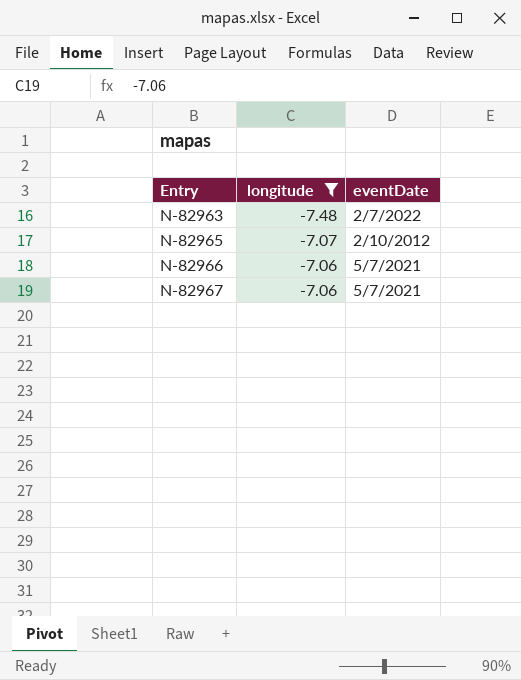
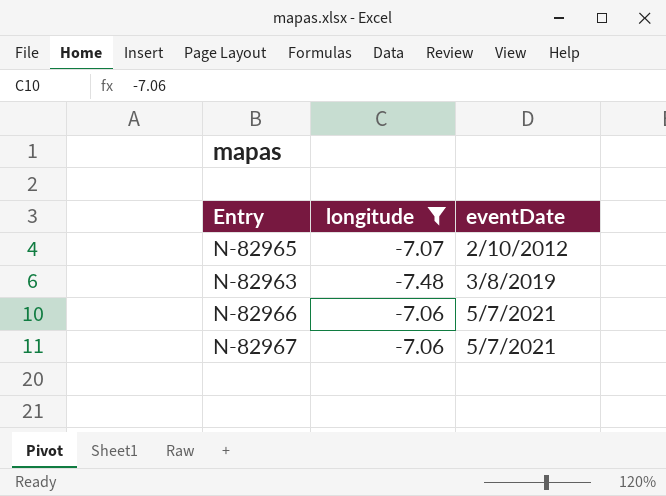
row order: Entry ascending -> eventDate ascending
N-82963 | eventDate: 2/7/2022 -> 3/8/2019

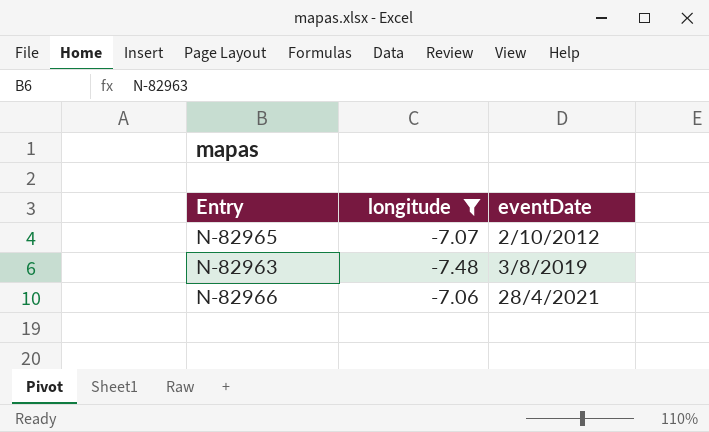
row N-82967: -7.06 | 5/7/2021 -> none
N-82966 | eventDate: 5/7/2021 -> 28/4/2021

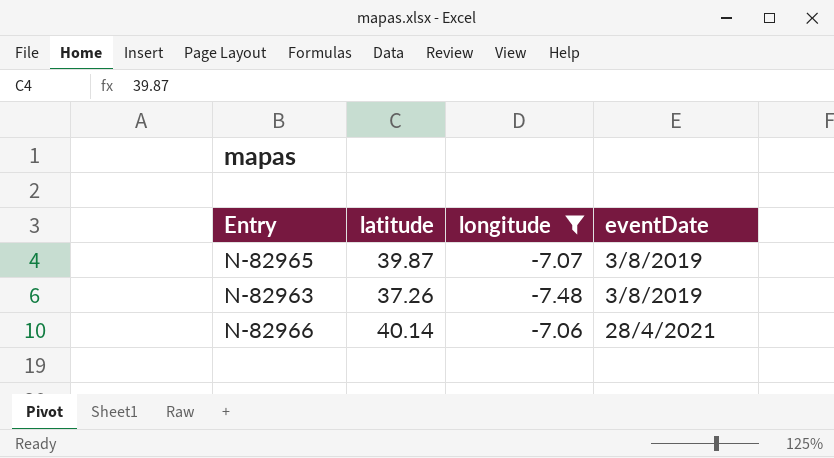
column latitude | position: none -> 2
N-82965 | eventDate: 2/10/2012 -> 3/8/2019

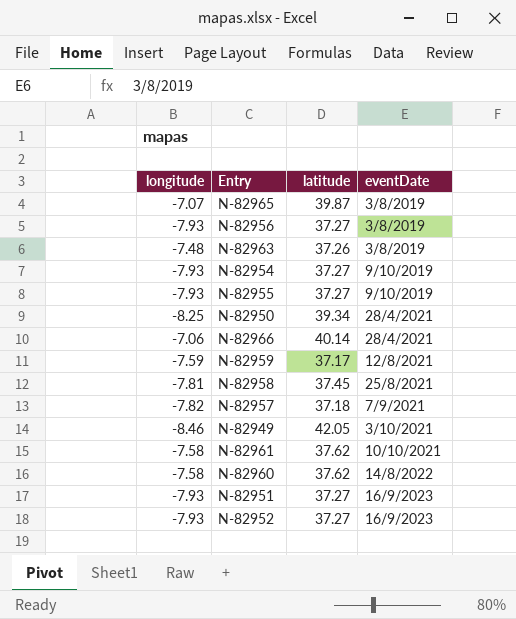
filter: longitude >= -7.48 -> none
column longitude | position: 3 -> 1

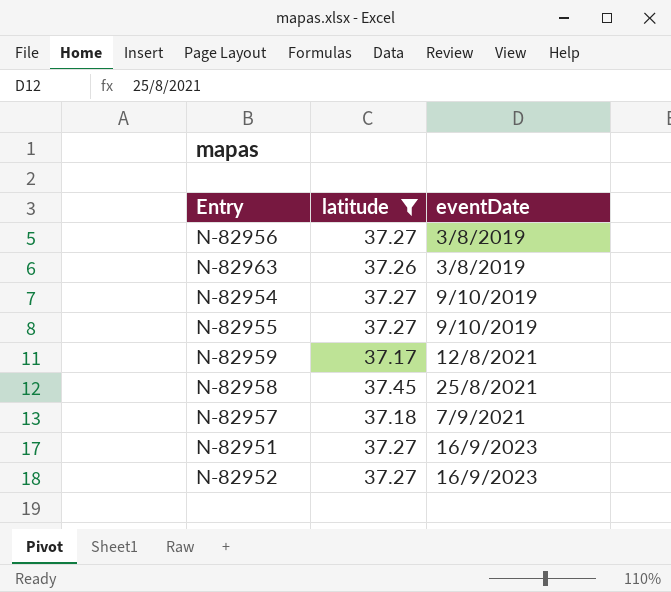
filter: none -> latitude <= 37.45
column longitude | position: 1 -> none

